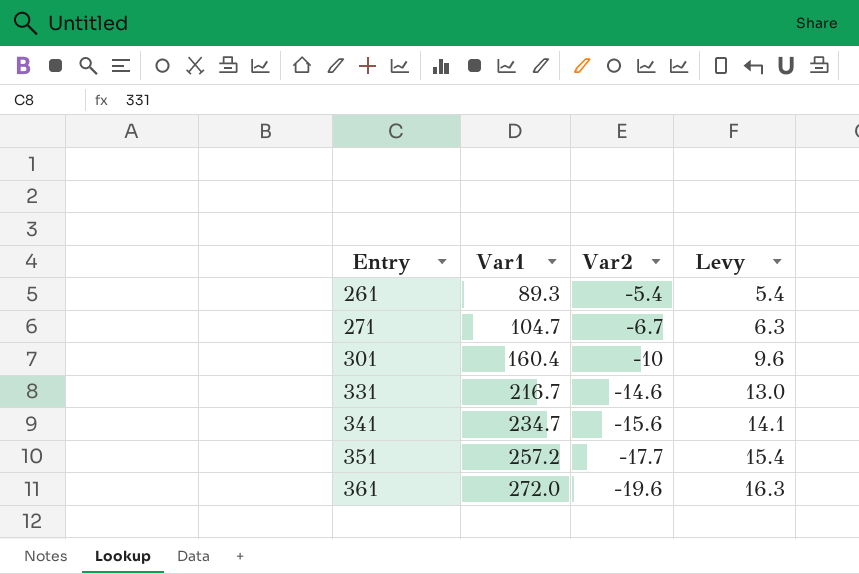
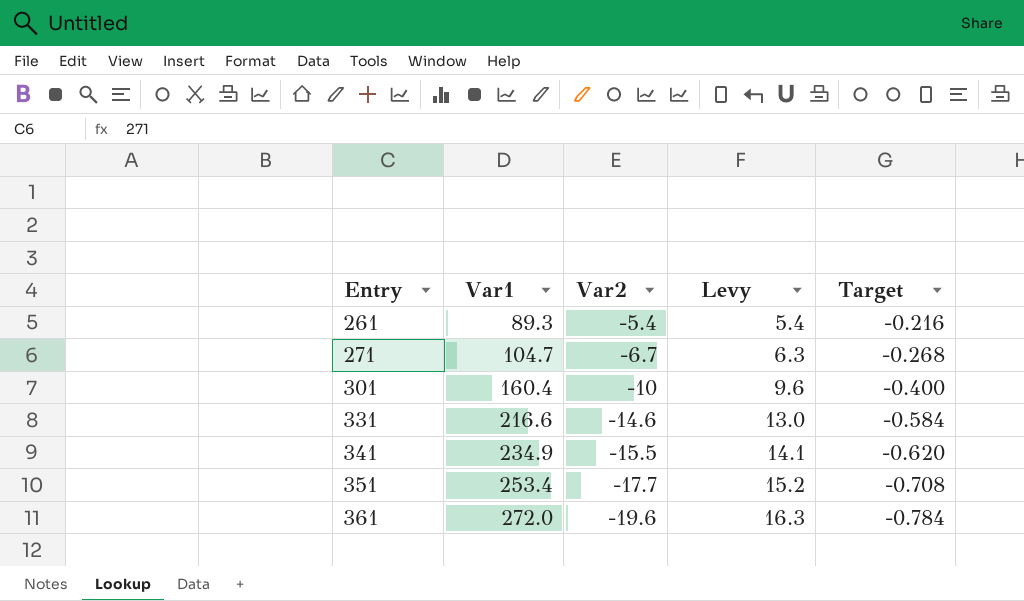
column Target | formula: none -> [Var2] * 0.04
331 | Var1: 216.7 -> 216.6
341 | Var1: 234.7 -> 234.9
341 | Var2: -15.6 -> -15.5
351 | Var1: 257.2 -> 253.4
351 | Levy: 15.4 -> 15.2

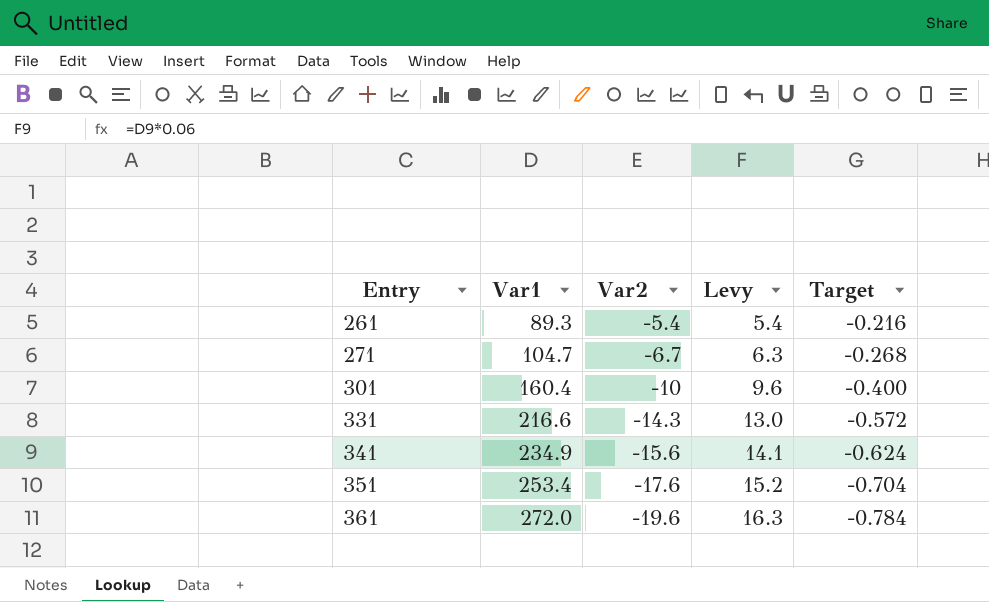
331 | Var2: -14.6 -> -14.3
331 | Target: -0.584 -> -0.572
341 | Var2: -15.5 -> -15.6
341 | Target: -0.620 -> -0.624
351 | Var2: -17.7 -> -17.6
351 | Target: -0.708 -> -0.704

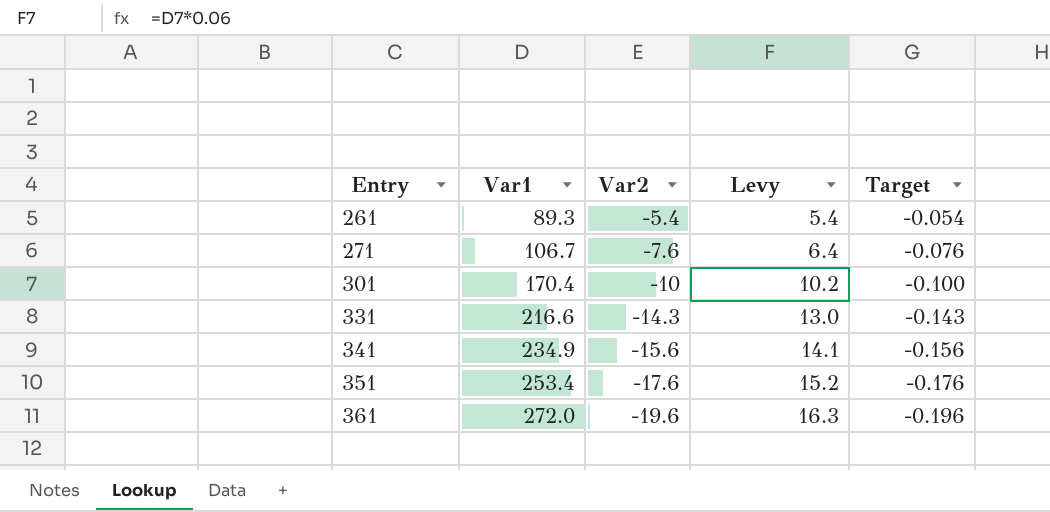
column Target | formula: [Var2] * 0.04 -> [Var2] * 0.01
271 | Var1: 104.7 -> 106.7
271 | Var2: -6.7 -> -7.6
271 | Levy: 6.3 -> 6.4
301 | Var1: 160.4 -> 170.4
301 | Levy: 9.6 -> 10.2

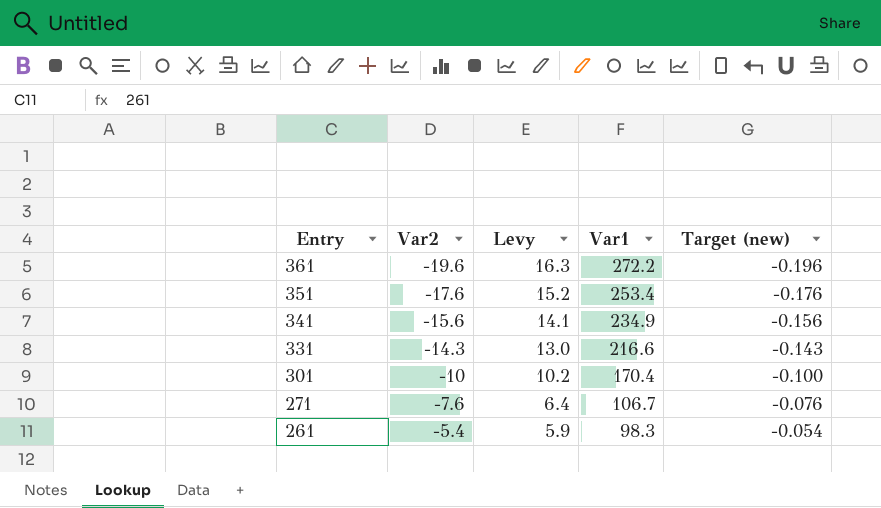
row order: Entry ascending -> Entry descending
column Var1 | position: 2 -> 4
column name: Target -> Target (new)
361 | Var1: 272.0 -> 272.2
261 | Levy: 5.4 -> 5.9
261 | Var1: 89.3 -> 98.3

